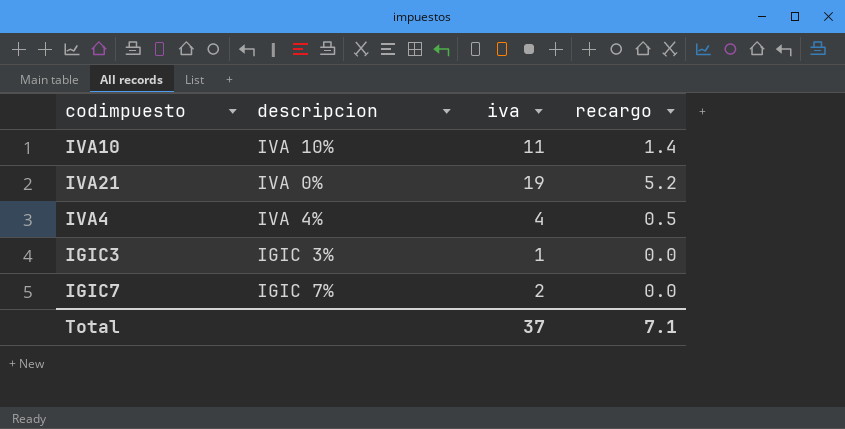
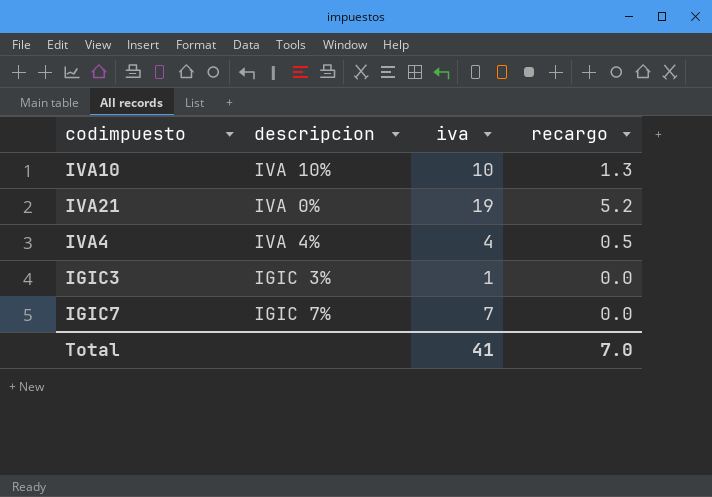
IVA10 | iva: 11 -> 10
IVA10 | recargo: 1.4 -> 1.3
IGIC7 | iva: 2 -> 7
Total | iva: 37 -> 41
Total | recargo: 7.1 -> 7.0

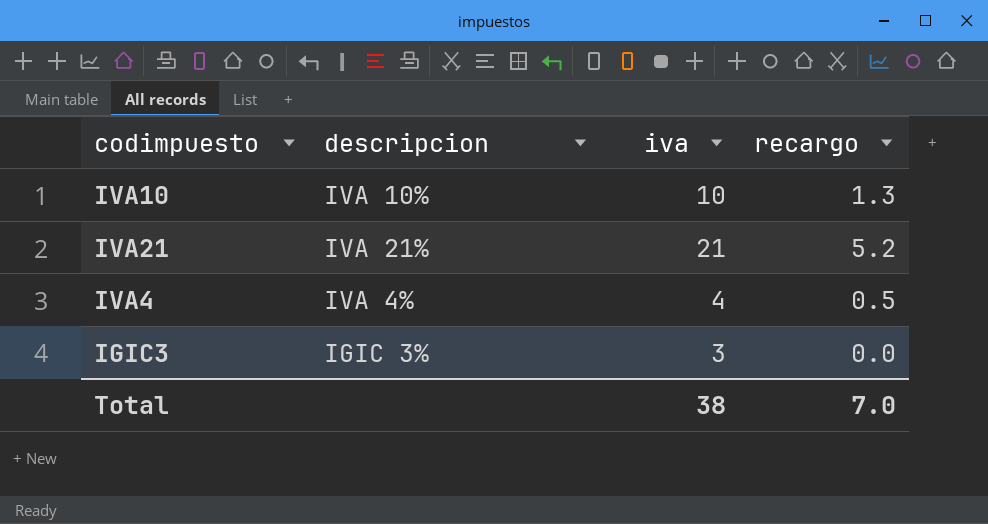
row IGIC7: IGIC 7% | 7 | 0.0 -> none
IVA21 | descripcion: IVA 0% -> IVA 21%
IVA21 | iva: 19 -> 21
IGIC3 | iva: 1 -> 3
Total | iva: 41 -> 38

